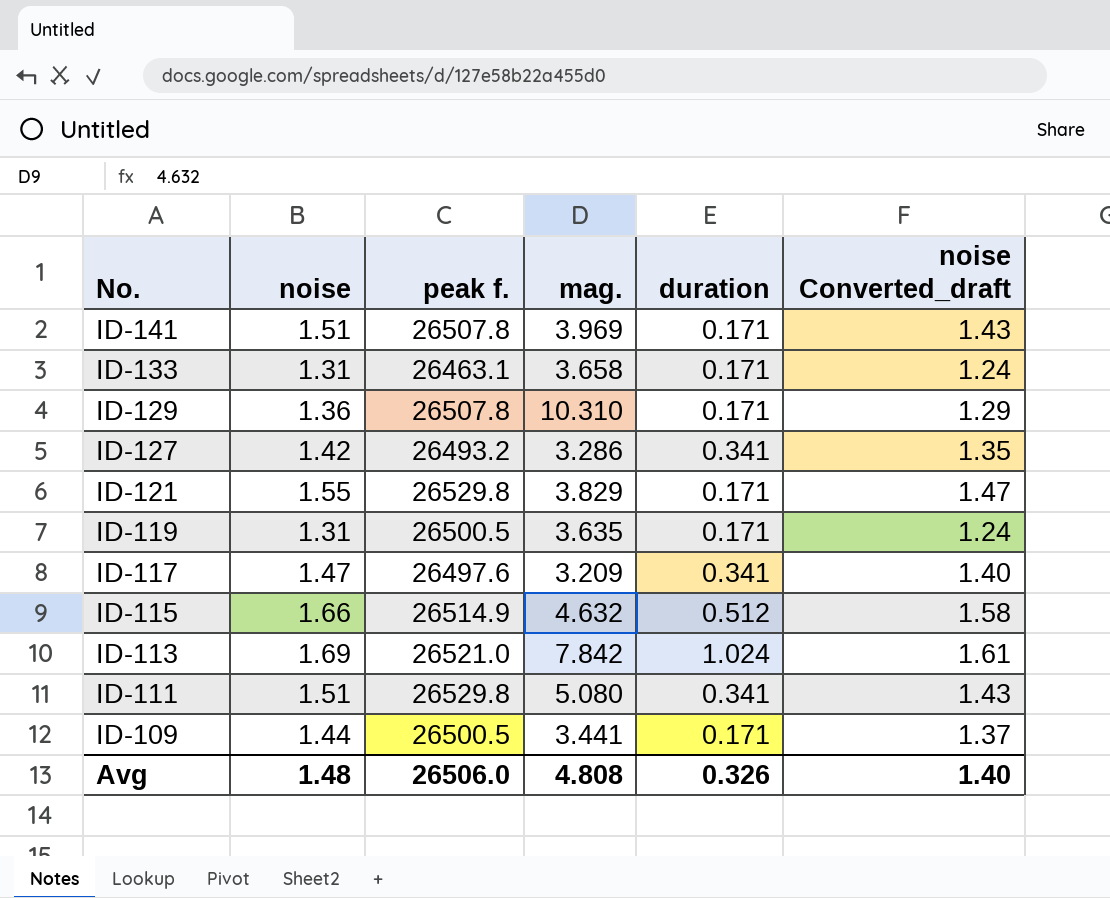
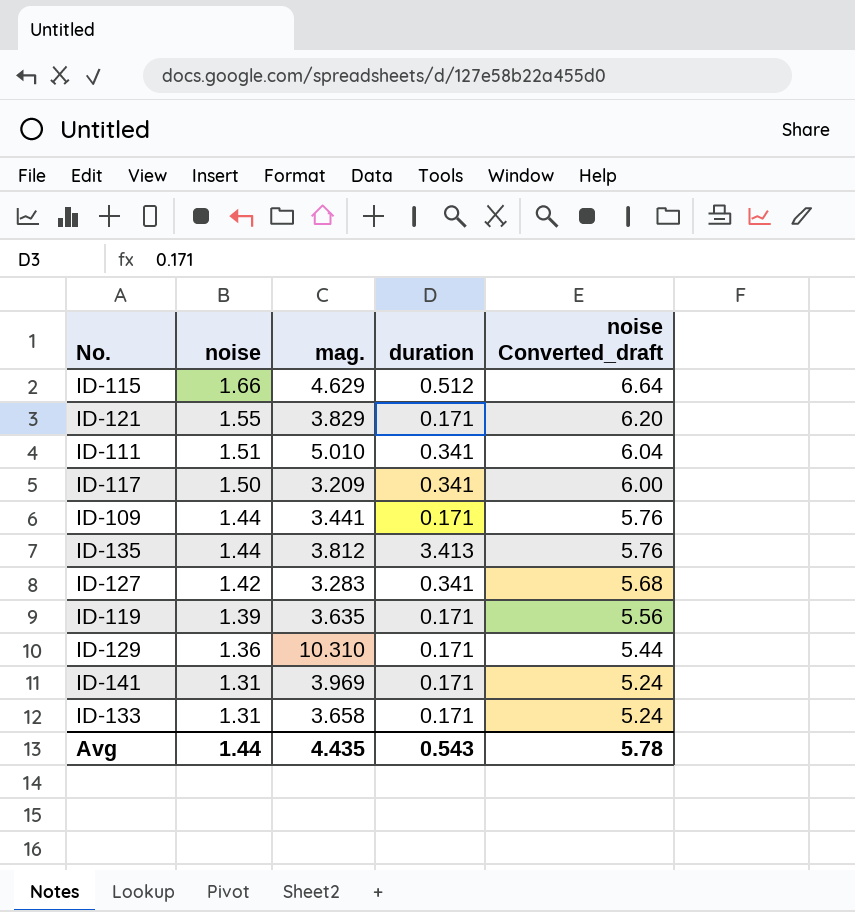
row order: No. descending -> noise descending
column peak f. | position: 3 -> none
column noise Converted_draft | formula: [noise] * 0.95 -> [noise] * 4
row ID-113: 1.69 | 26521.0 | 7.842 | 1.024 | 1.61 -> none
ID-115 | mag.: 4.632 -> 4.629
ID-111 | mag.: 5.080 -> 5.010
ID-117 | noise: 1.47 -> 1.50
row ID-135: none -> 1.44 | 3.812 | 3.413 | 5.76
ID-127 | mag.: 3.286 -> 3.283
ID-119 | noise: 1.31 -> 1.39
ID-141 | noise: 1.51 -> 1.31
Avg | noise: 1.48 -> 1.44
Avg | mag.: 4.808 -> 4.435
Avg | duration: 0.326 -> 0.543
Avg | noise Converted_draft: 1.40 -> 5.78

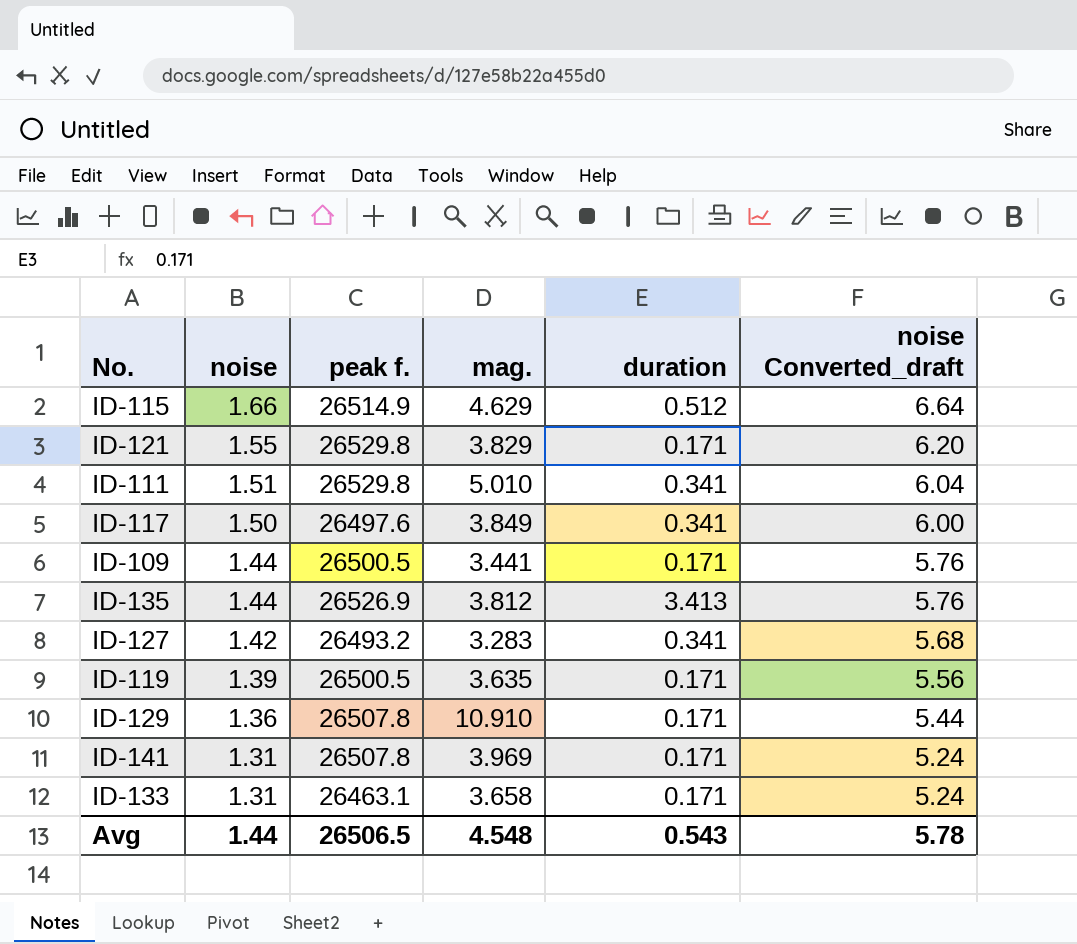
column peak f. | position: none -> 3
ID-117 | mag.: 3.209 -> 3.849
ID-129 | mag.: 10.310 -> 10.910
Avg | mag.: 4.435 -> 4.548

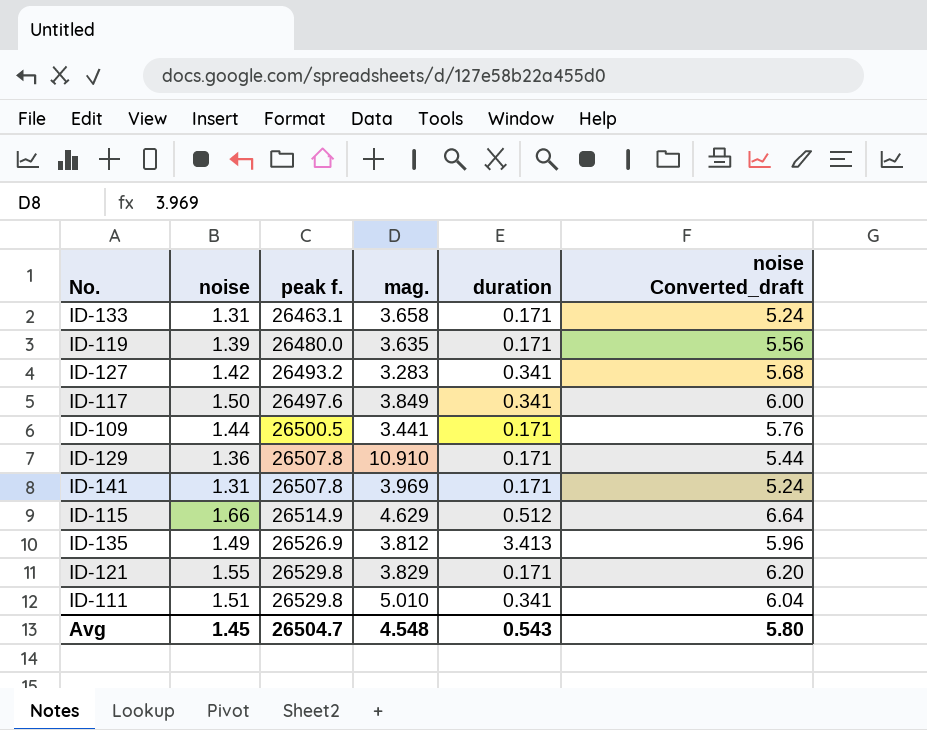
row order: noise descending -> peak f. ascending
ID-119 | peak f.: 26500.5 -> 26480.0
ID-135 | noise: 1.44 -> 1.49
ID-135 | noise Converted_draft: 5.76 -> 5.96
Avg | noise: 1.44 -> 1.45
Avg | peak f.: 26506.5 -> 26504.7
Avg | noise Converted_draft: 5.78 -> 5.80

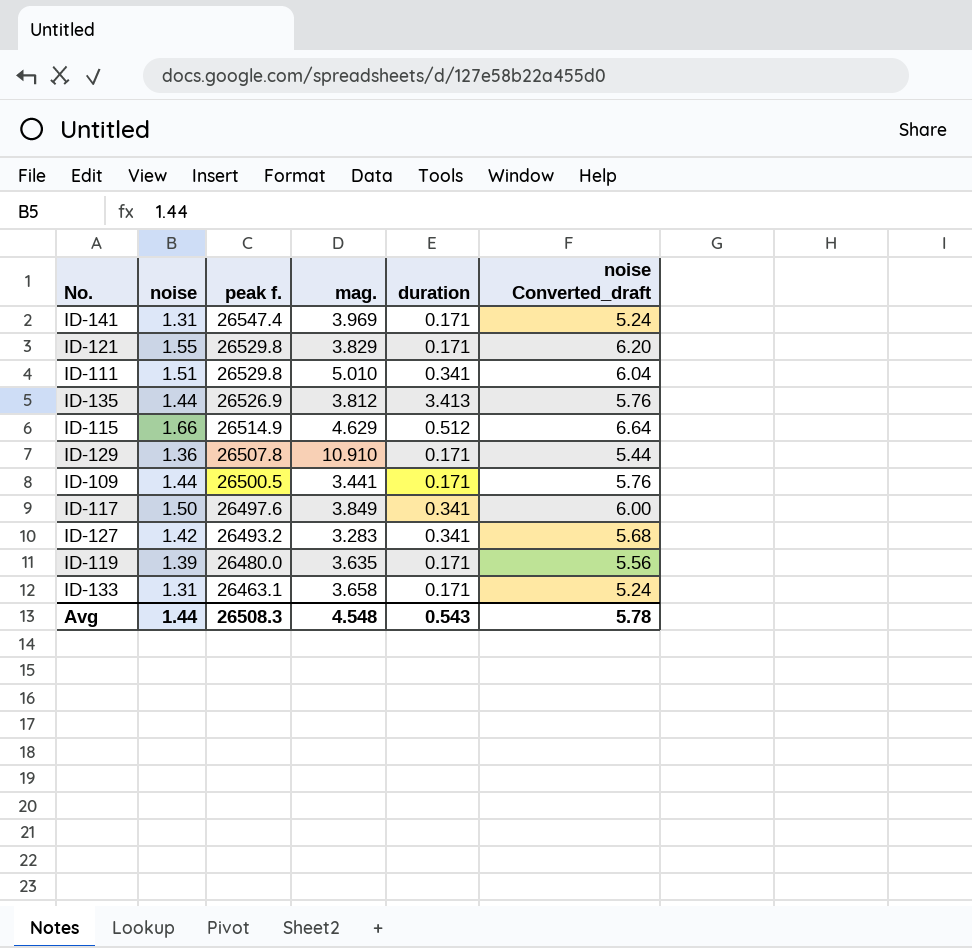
row order: peak f. ascending -> peak f. descending
ID-141 | peak f.: 26507.8 -> 26547.4
ID-135 | noise: 1.49 -> 1.44
ID-135 | noise Converted_draft: 5.96 -> 5.76
Avg | noise: 1.45 -> 1.44
Avg | peak f.: 26504.7 -> 26508.3
Avg | noise Converted_draft: 5.80 -> 5.78

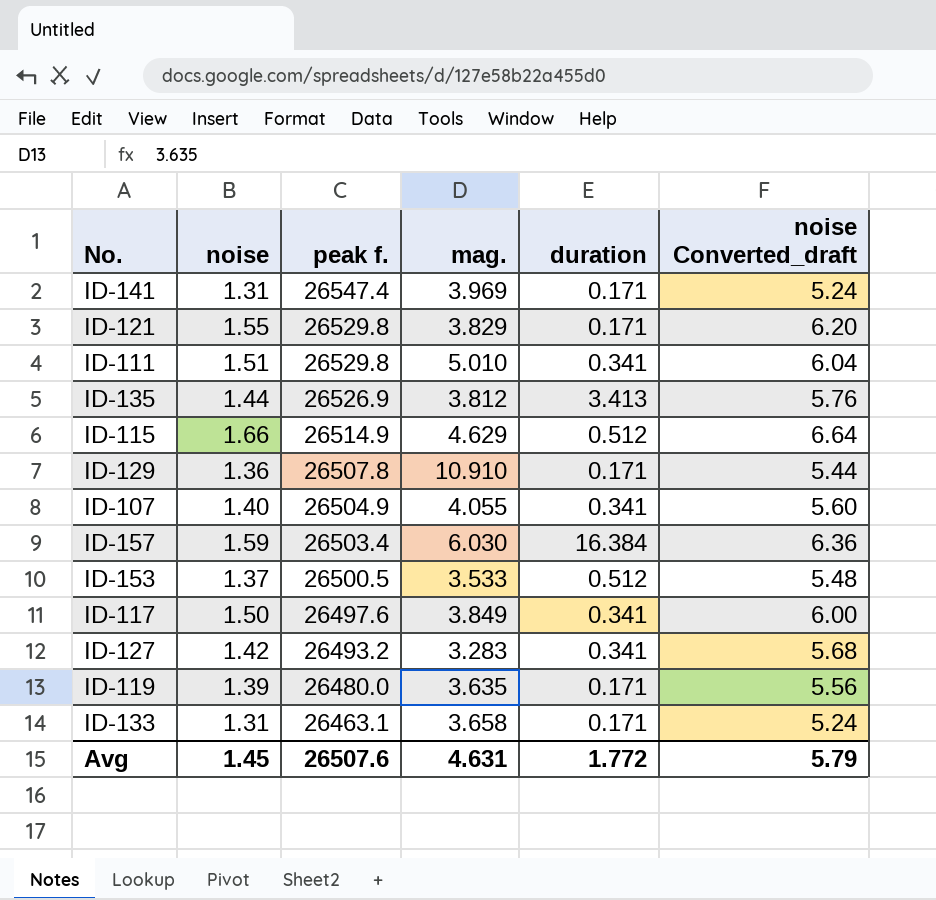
row ID-109: 1.44 | 26500.5 | 3.441 | 0.171 | 5.76 -> none
row ID-107: none -> 1.40 | 26504.9 | 4.055 | 0.341 | 5.60
row ID-157: none -> 1.59 | 26503.4 | 6.030 | 16.384 | 6.36
row ID-153: none -> 1.37 | 26500.5 | 3.533 | 0.512 | 5.48
Avg | noise: 1.44 -> 1.45
Avg | peak f.: 26508.3 -> 26507.6
Avg | mag.: 4.548 -> 4.631
Avg | duration: 0.543 -> 1.772
Avg | noise Converted_draft: 5.78 -> 5.79

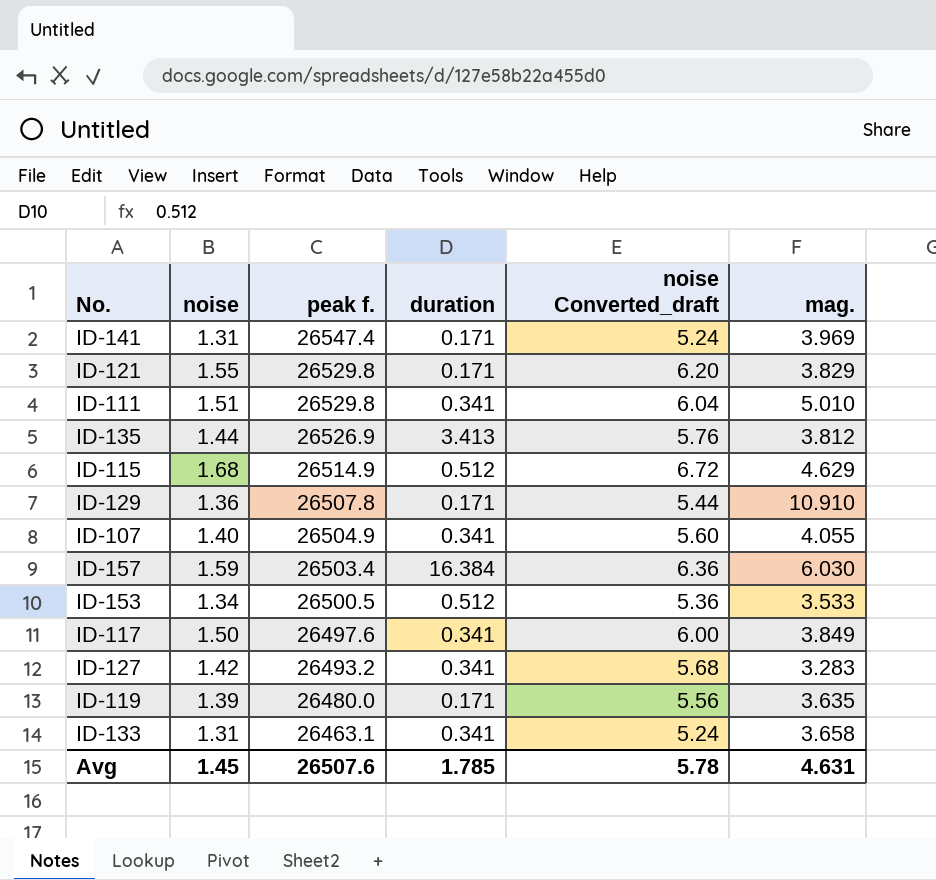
column mag. | position: 4 -> 6
ID-115 | noise: 1.66 -> 1.68
ID-115 | noise Converted_draft: 6.64 -> 6.72
ID-153 | noise: 1.37 -> 1.34
ID-153 | noise Converted_draft: 5.48 -> 5.36
ID-133 | duration: 0.171 -> 0.341
Avg | duration: 1.772 -> 1.785
Avg | noise Converted_draft: 5.79 -> 5.78

